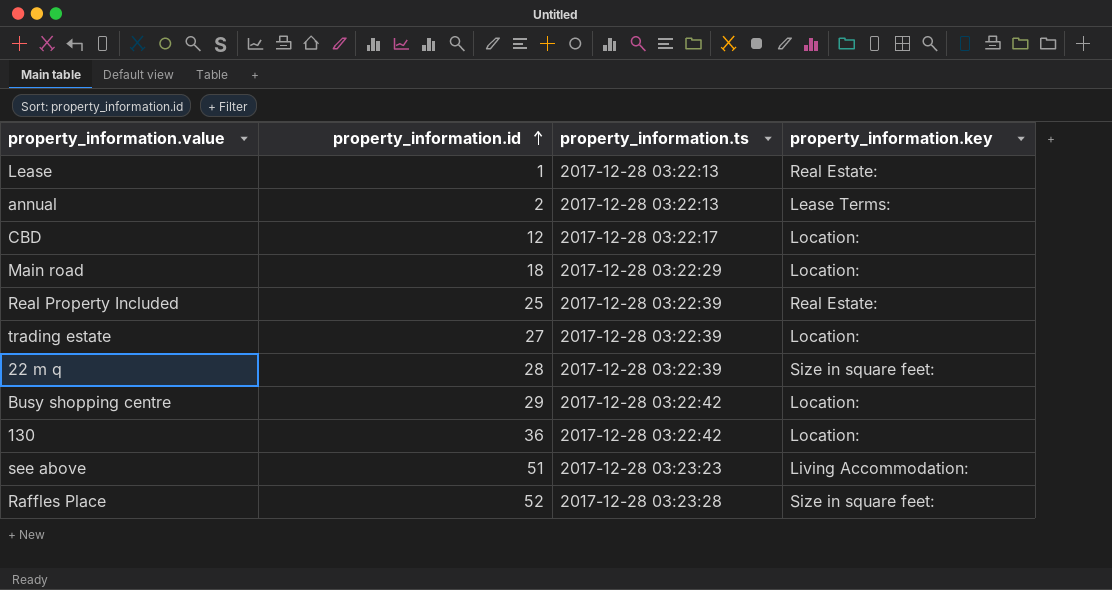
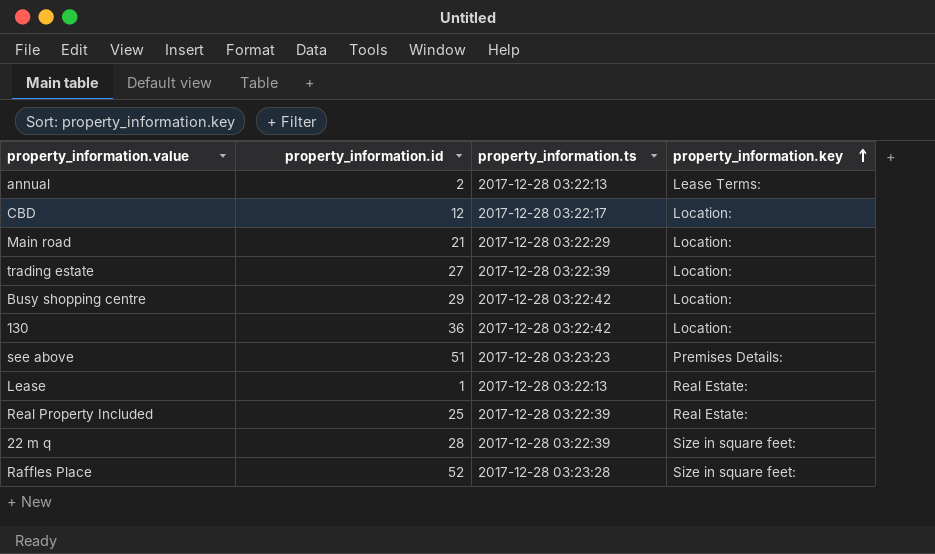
row order: property_information.id ascending -> property_information.key ascending
Main road | property_information.id: 18 -> 21
see above | property_information.key: Living Accommodation: -> Premises Details:

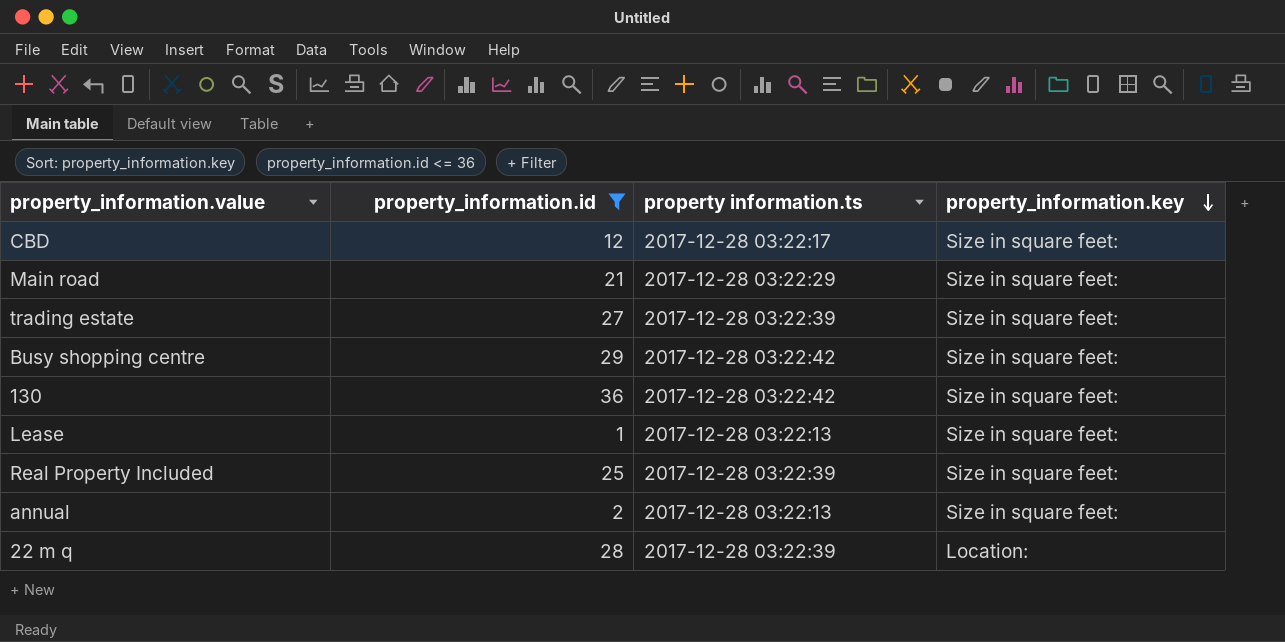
filter: none -> property_information.id <= 36
row order: property_information.key ascending -> property_information.key descending
column name: property_information.ts -> property information.ts
CBD | property_information.key: Location: -> Size in square feet:
Main road | property_information.key: Location: -> Size in square feet:
trading estate | property_information.key: Location: -> Size in square feet:
Busy shopping centre | property_information.key: Location: -> Size in square feet:
130 | property_information.key: Location: -> Size in square feet:
Lease | property_information.key: Real Estate: -> Size in square feet:
Real Property Included | property_information.key: Real Estate: -> Size in square feet:
annual | property_information.key: Lease Terms: -> Size in square feet:
22 m q | property_information.key: Size in square feet: -> Location:

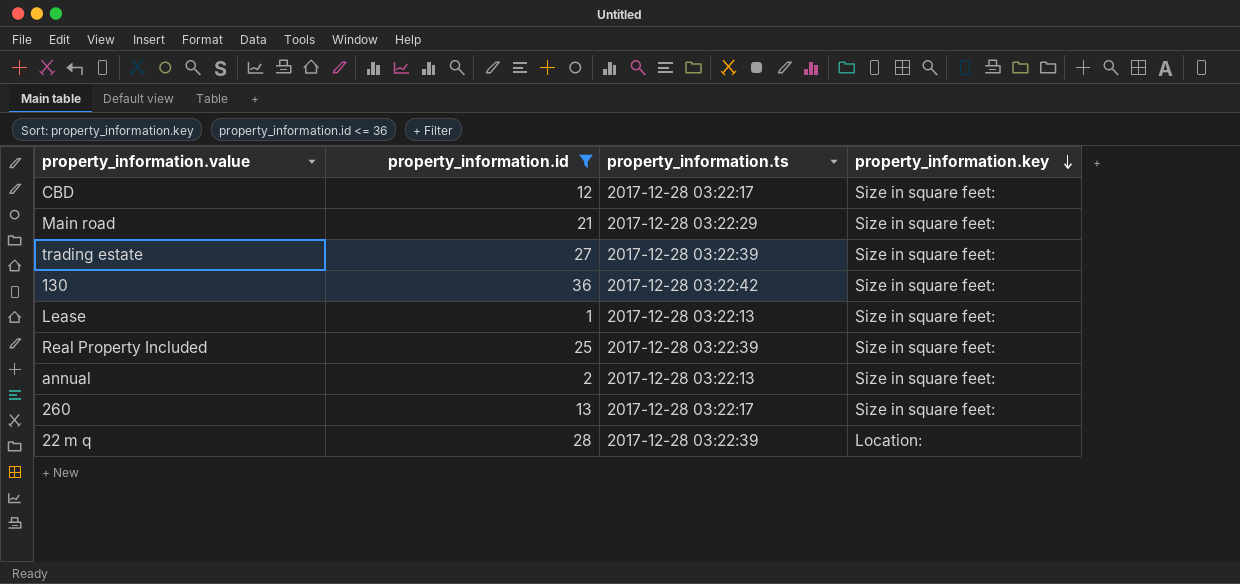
column name: property information.ts -> property_information.ts
row Busy shopping centre: 29 | 2017-12-28 03:22:42 | Size in square feet: -> none
row 260: none -> 13 | 2017-12-28 03:22:17 | Size in square feet:

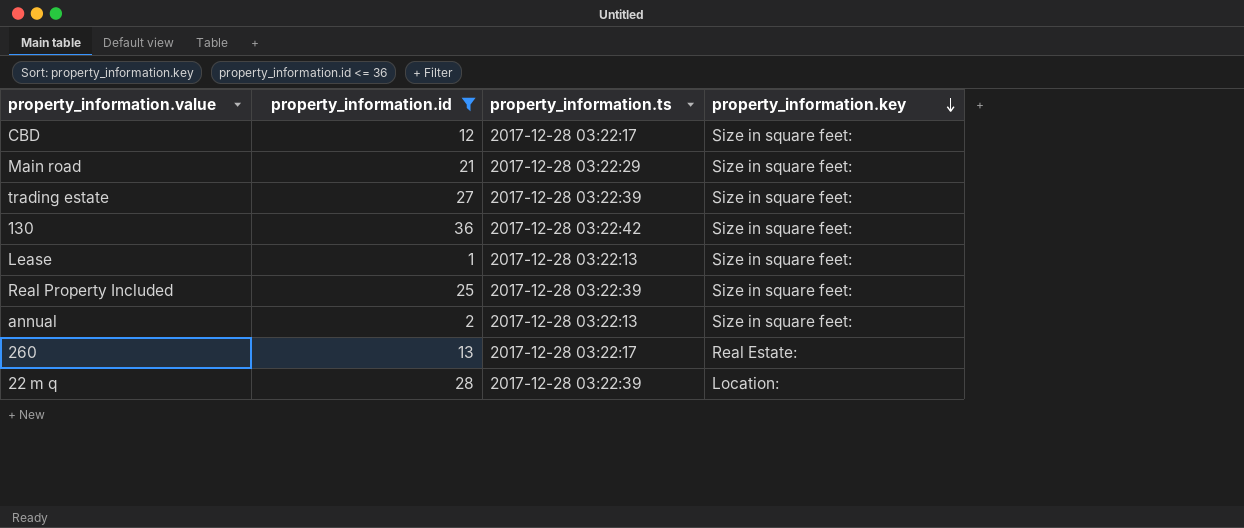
260 | property_information.key: Size in square feet: -> Real Estate:

